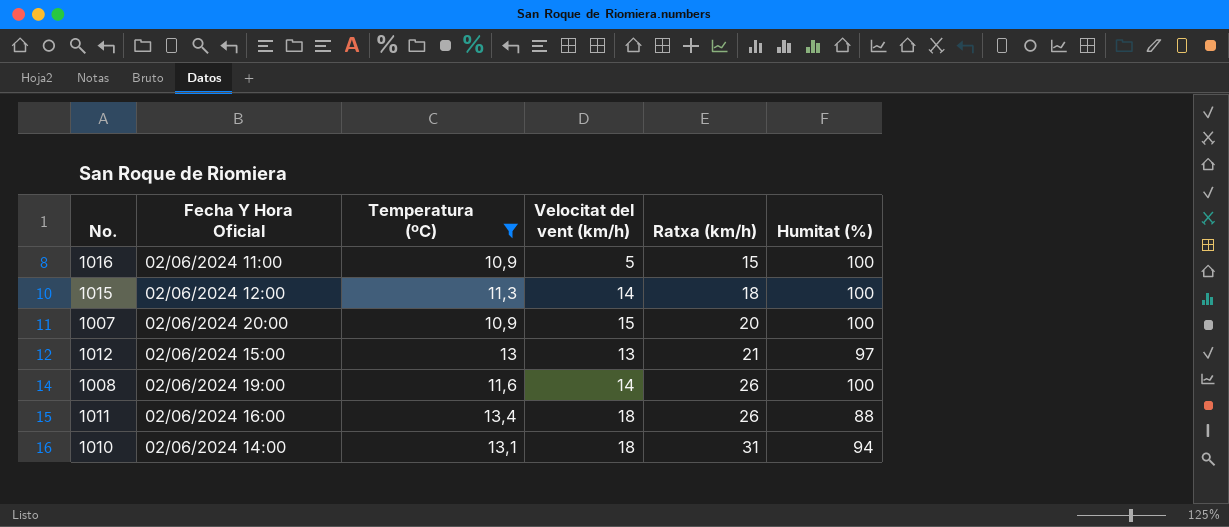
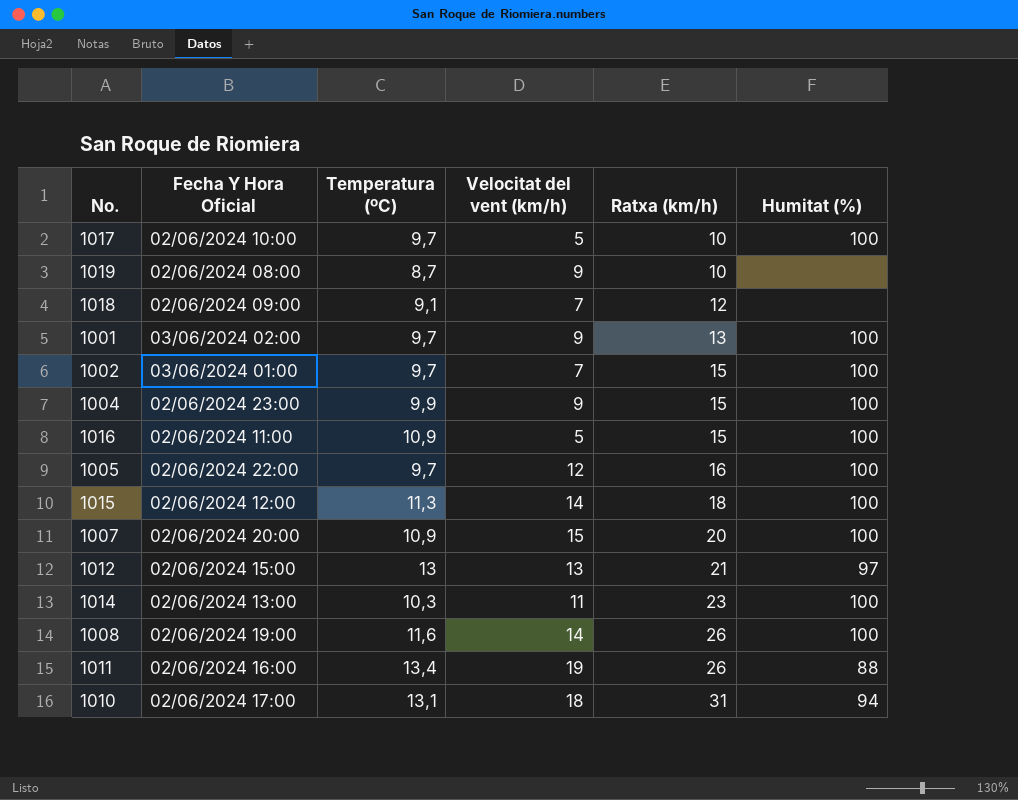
filter: Temperatura (ºC) >= 10,9 -> none
1011 | Velocitat del vent (km/h): 18 -> 19
1010 | Fecha Y Hora Oficial: 02/06/2024 14:00 -> 02/06/2024 17:00

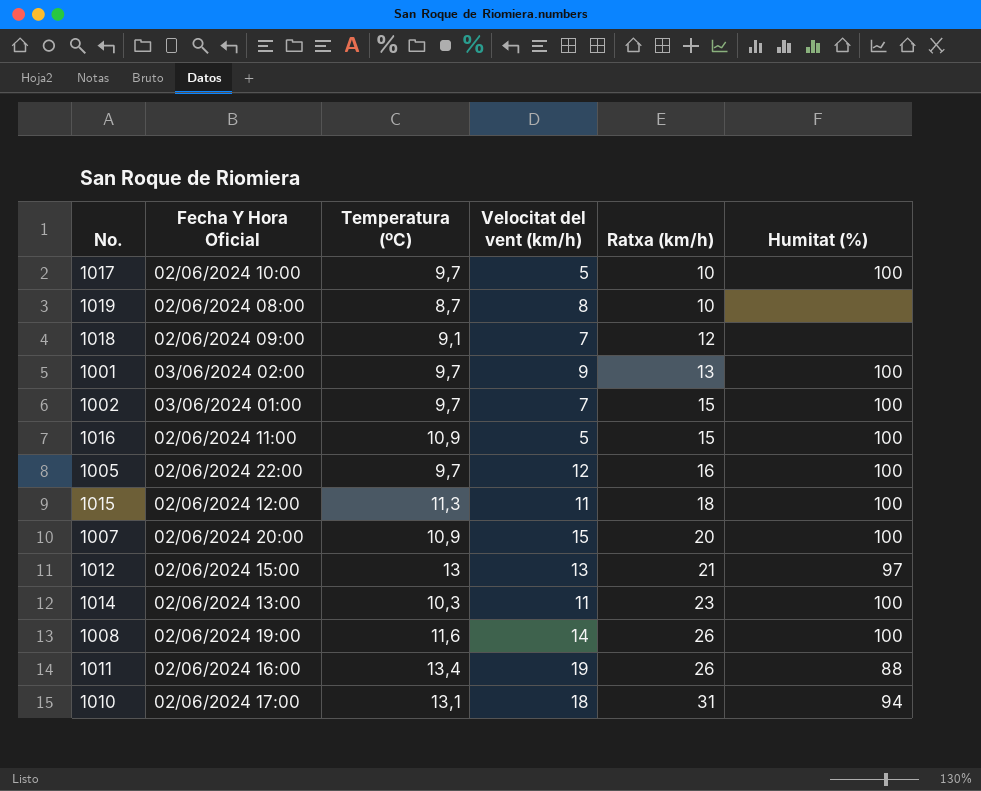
row 1004: 02/06/2024 23:00 | 9,9 | 9 | 15 | 100 -> none
1019 | Velocitat del vent (km/h): 9 -> 8
1015 | Velocitat del vent (km/h): 14 -> 11

